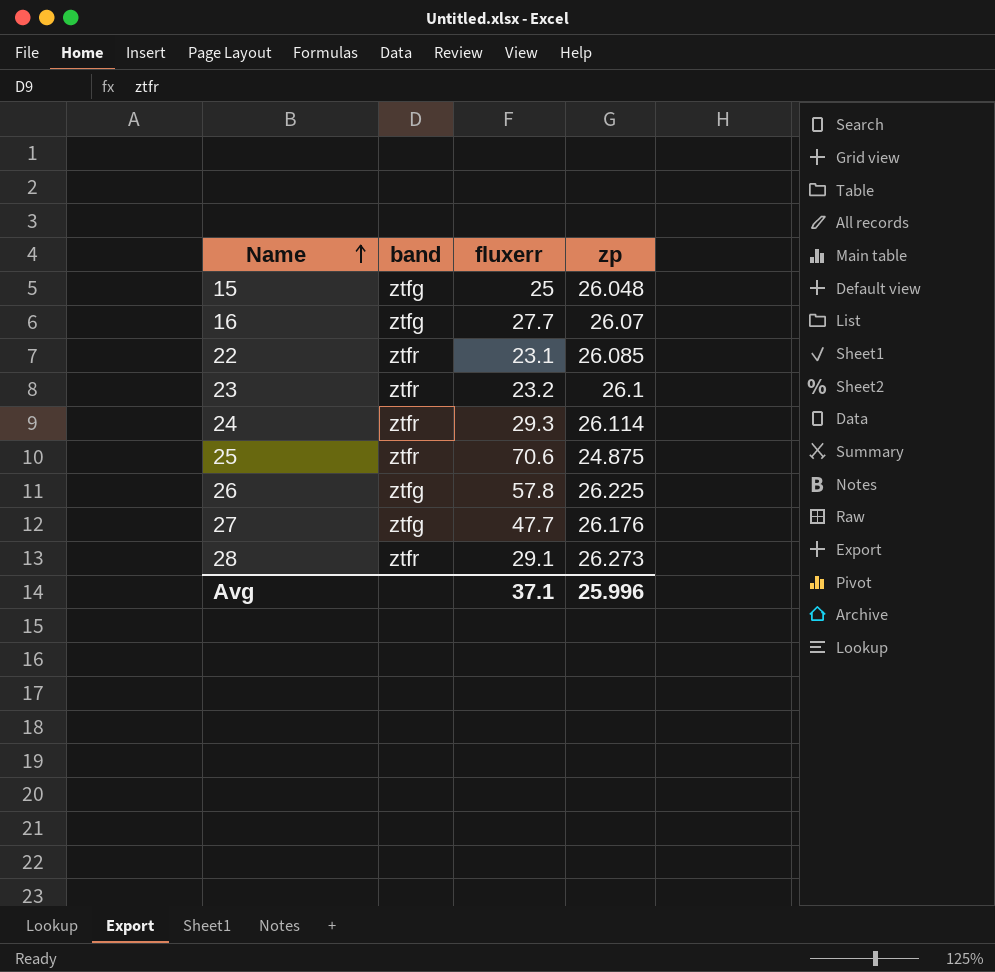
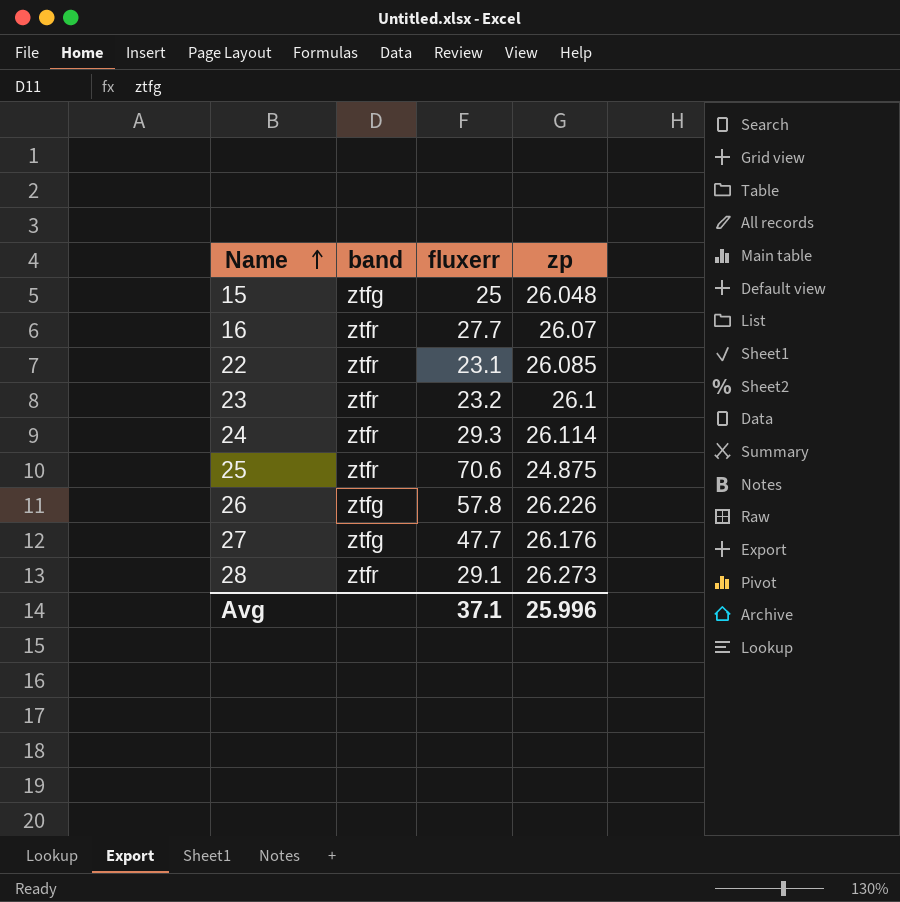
16 | band: ztfg -> ztfr
26 | zp: 26.225 -> 26.226

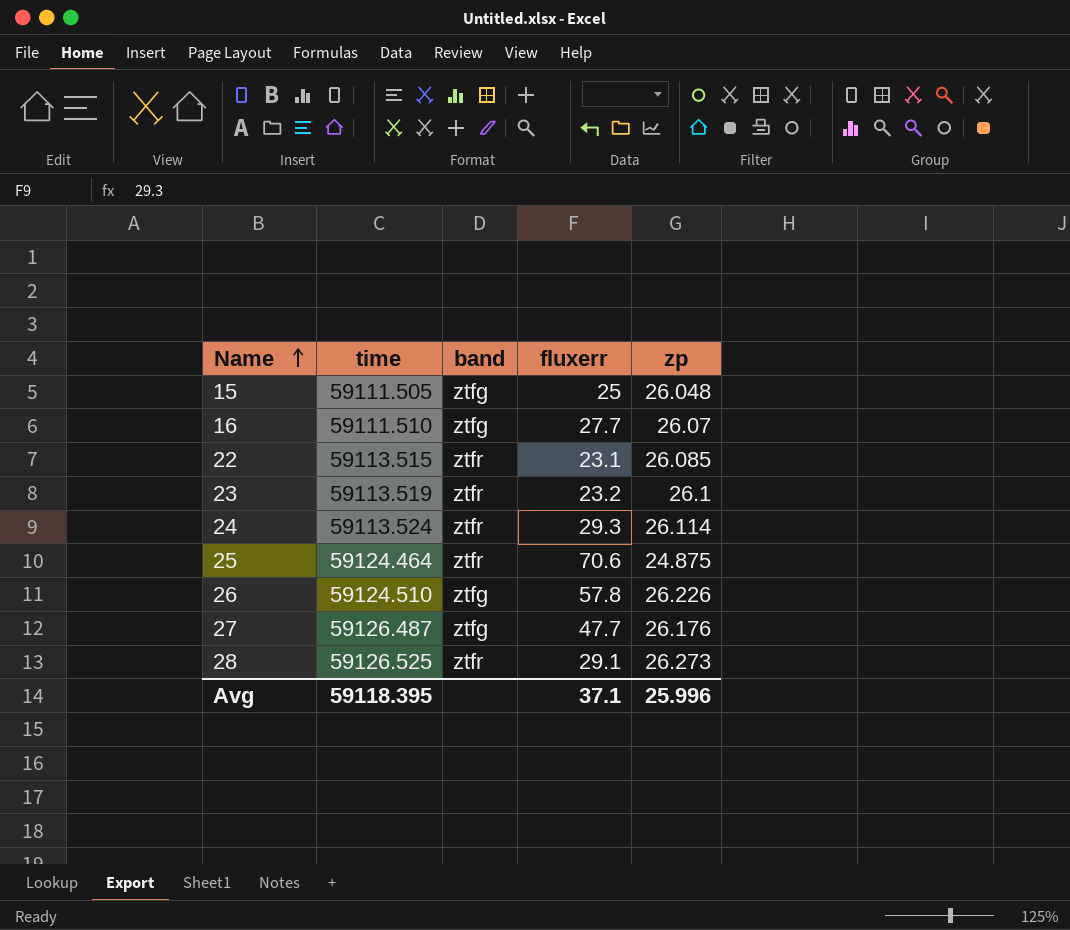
column time | position: none -> 2
16 | band: ztfr -> ztfg

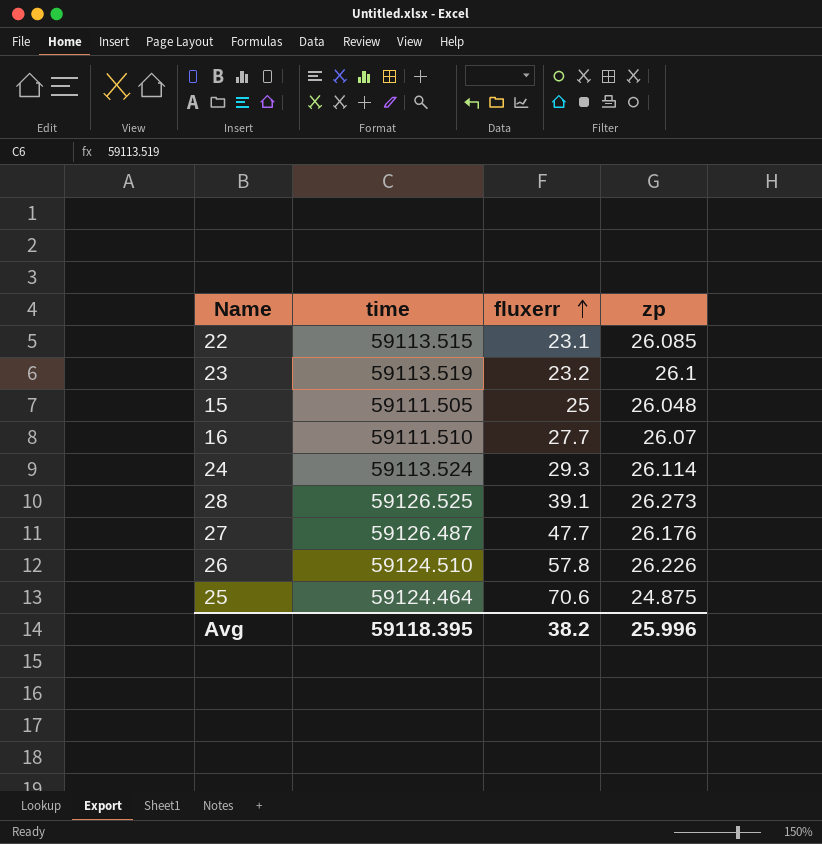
row order: Name ascending -> fluxerr ascending
column band | position: 3 -> none
28 | fluxerr: 29.1 -> 39.1
Avg | fluxerr: 37.1 -> 38.2

